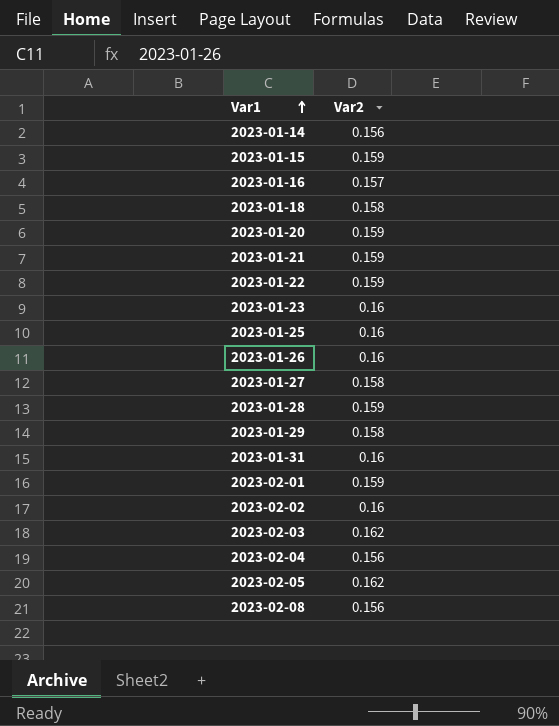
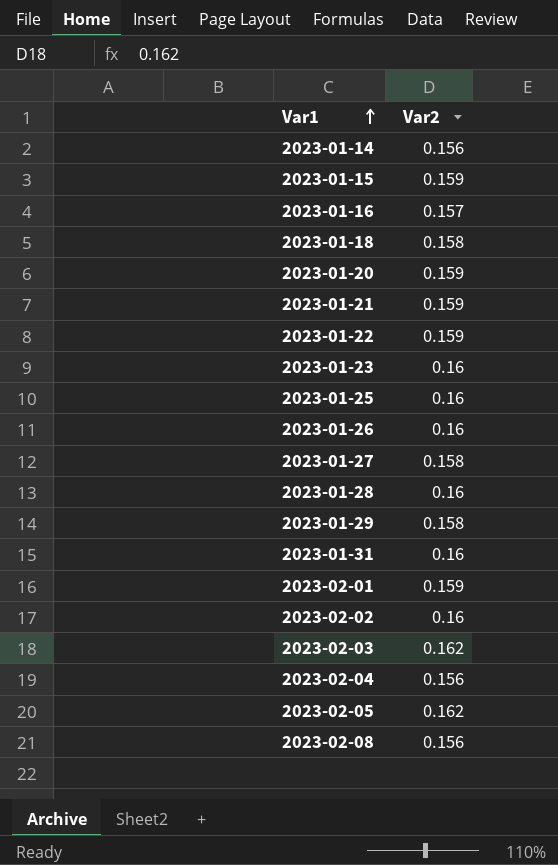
2023-01-28 | Var2: 0.159 -> 0.16

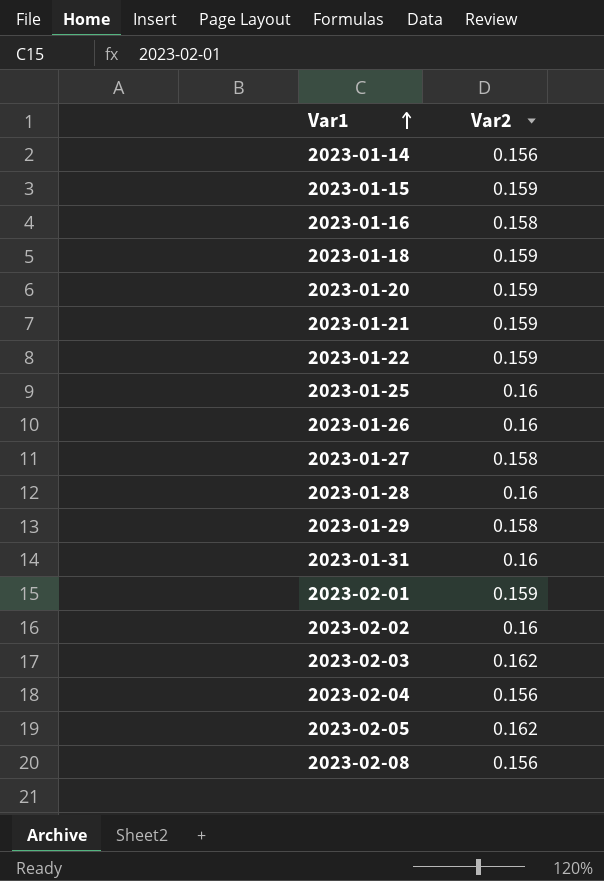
row 2023-01-23: 0.16 -> none
2023-01-16 | Var2: 0.157 -> 0.158
2023-01-18 | Var2: 0.158 -> 0.159

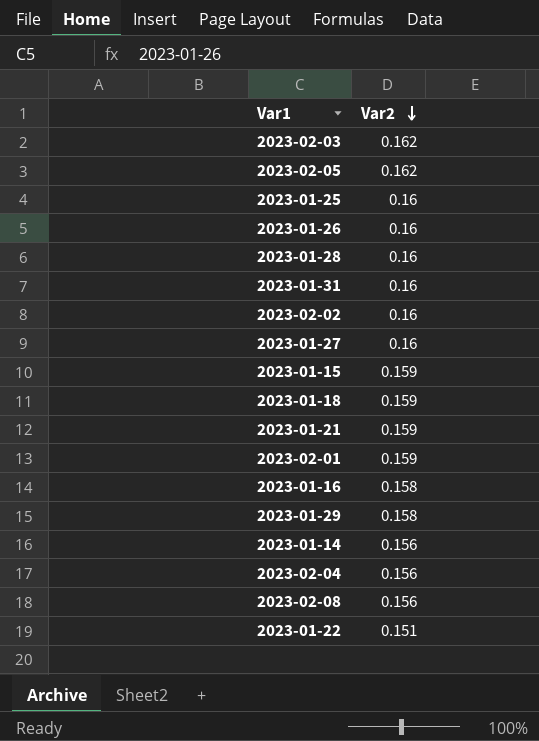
row order: Var1 ascending -> Var2 descending
row 2023-01-20: 0.159 -> none
2023-01-27 | Var2: 0.158 -> 0.16
2023-01-22 | Var2: 0.159 -> 0.151

